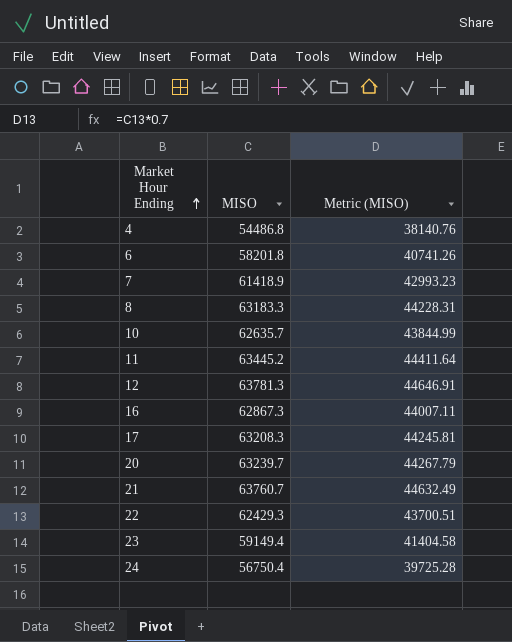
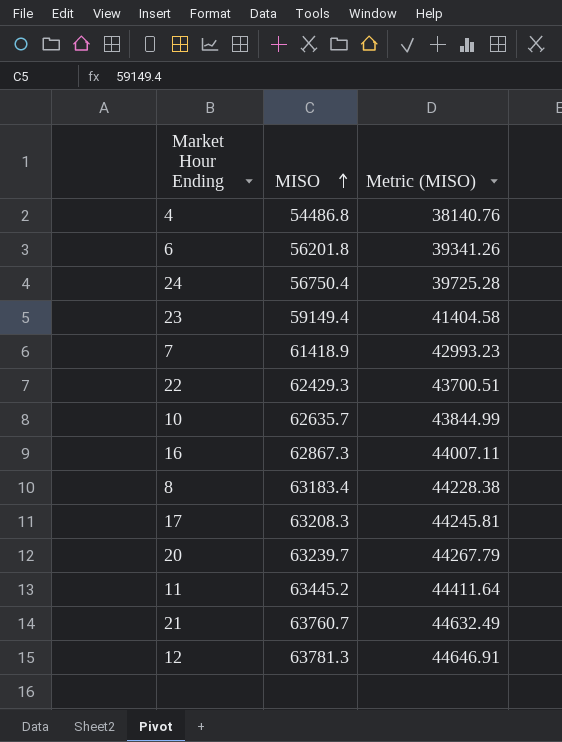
row order: Market Hour Ending ascending -> MISO ascending
6 | MISO: 58201.8 -> 56201.8
6 | Metric (MISO): 40741.26 -> 39341.26
8 | MISO: 63183.3 -> 63183.4
8 | Metric (MISO): 44228.31 -> 44228.38

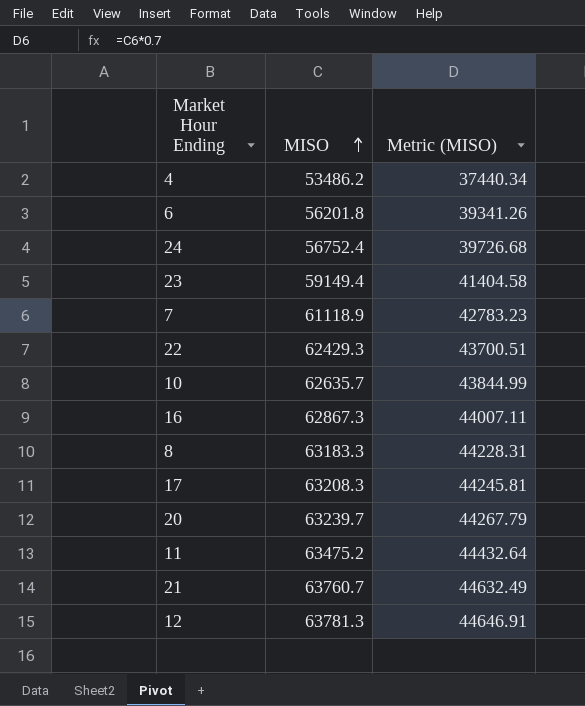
4 | MISO: 54486.8 -> 53486.2
4 | Metric (MISO): 38140.76 -> 37440.34
24 | MISO: 56750.4 -> 56752.4
24 | Metric (MISO): 39725.28 -> 39726.68
7 | MISO: 61418.9 -> 61118.9
7 | Metric (MISO): 42993.23 -> 42783.23
8 | MISO: 63183.4 -> 63183.3
8 | Metric (MISO): 44228.38 -> 44228.31
11 | MISO: 63445.2 -> 63475.2
11 | Metric (MISO): 44411.64 -> 44432.64

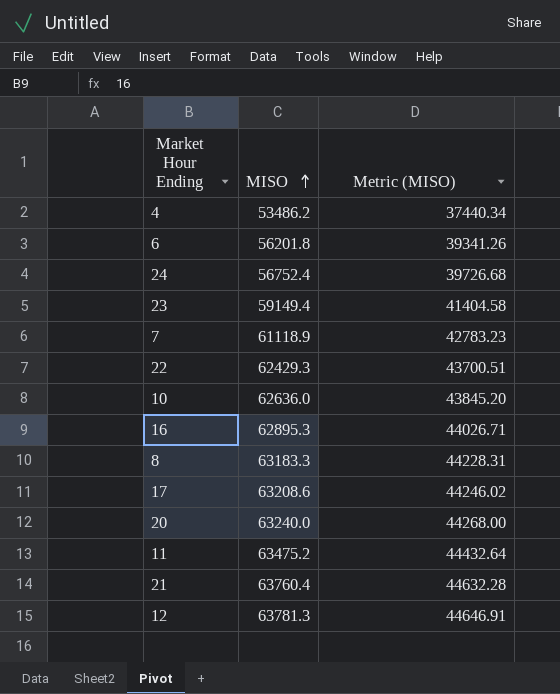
10 | MISO: 62635.7 -> 62636.0
10 | Metric (MISO): 43844.99 -> 43845.20
16 | MISO: 62867.3 -> 62895.3
16 | Metric (MISO): 44007.11 -> 44026.71
17 | MISO: 63208.3 -> 63208.6
17 | Metric (MISO): 44245.81 -> 44246.02
20 | MISO: 63239.7 -> 63240.0
20 | Metric (MISO): 44267.79 -> 44268.00
21 | MISO: 63760.7 -> 63760.4
21 | Metric (MISO): 44632.49 -> 44632.28

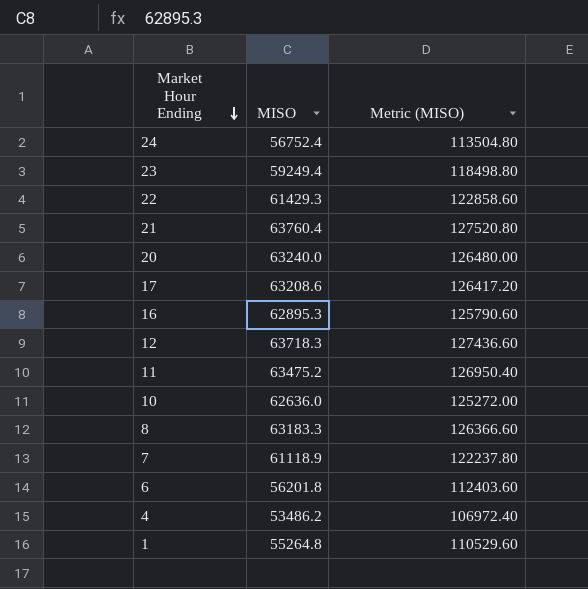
row order: MISO ascending -> Market Hour Ending descending
column Metric (MISO) | formula: [MISO] * 0.7 -> [MISO] * 2
23 | MISO: 59149.4 -> 59249.4
22 | MISO: 62429.3 -> 61429.3
12 | MISO: 63781.3 -> 63718.3
row 1: none -> 55264.8 | 110529.60

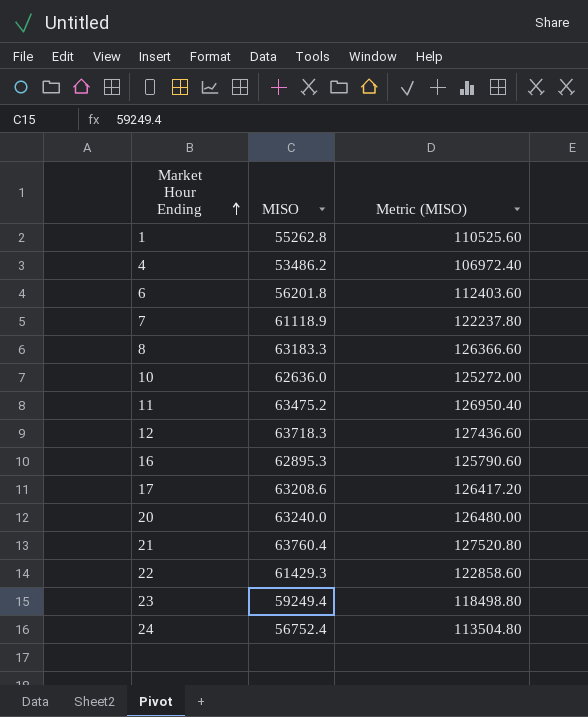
row order: Market Hour Ending descending -> Market Hour Ending ascending
1 | MISO: 55264.8 -> 55262.8
1 | Metric (MISO): 110529.60 -> 110525.60

